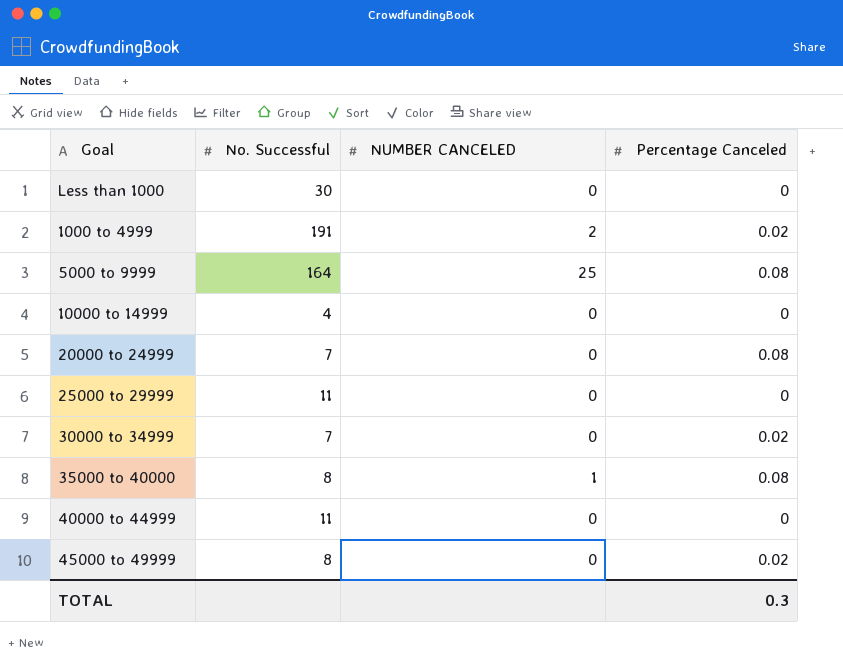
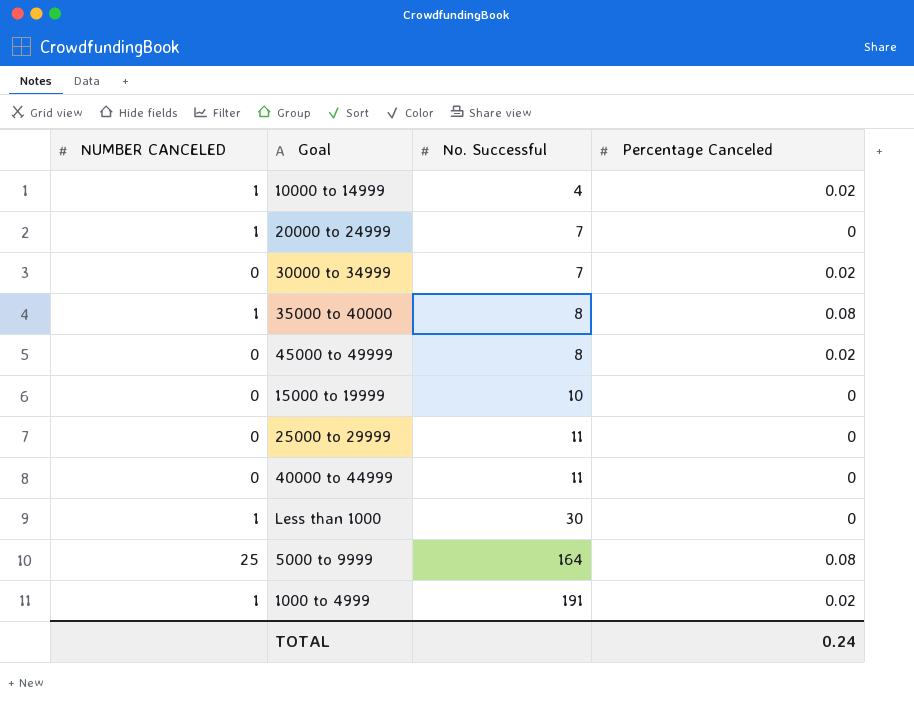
row order: none -> No. Successful ascending
column NUMBER CANCELED | position: 3 -> 1
10000 to 14999 | NUMBER CANCELED: 0 -> 1
10000 to 14999 | Percentage Canceled: 0 -> 0.02
20000 to 24999 | NUMBER CANCELED: 0 -> 1
20000 to 24999 | Percentage Canceled: 0.08 -> 0
row 15000 to 19999: none -> 0 | 10 | 0
Less than 1000 | NUMBER CANCELED: 0 -> 1
1000 to 4999 | NUMBER CANCELED: 2 -> 1
TOTAL | Percentage Canceled: 0.3 -> 0.24

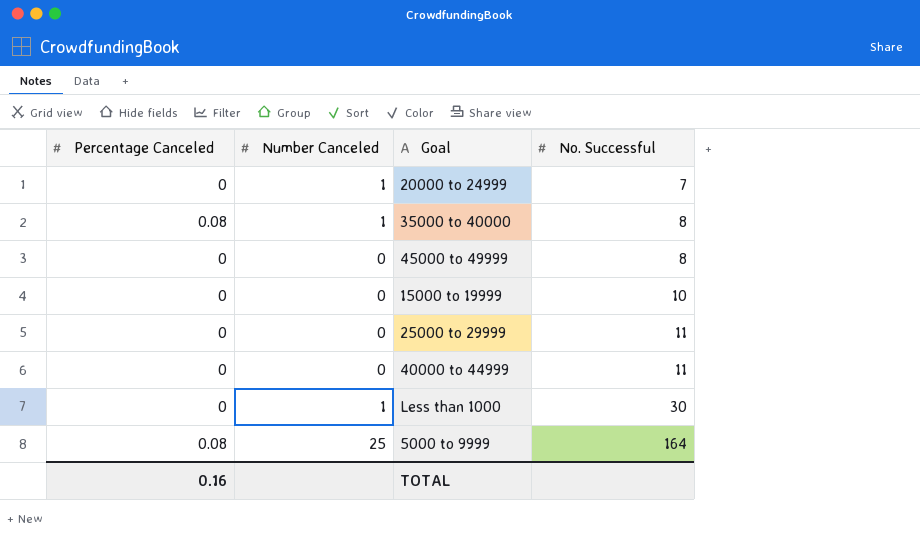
column Percentage Canceled | position: 4 -> 1
column name: NUMBER CANCELED -> Number Canceled
row 10000 to 14999: 1 | 4 | 0.02 -> none
row 30000 to 34999: 0 | 7 | 0.02 -> none
row 1000 to 4999: 1 | 191 | 0.02 -> none
45000 to 49999 | Percentage Canceled: 0.02 -> 0
TOTAL | Percentage Canceled: 0.24 -> 0.16

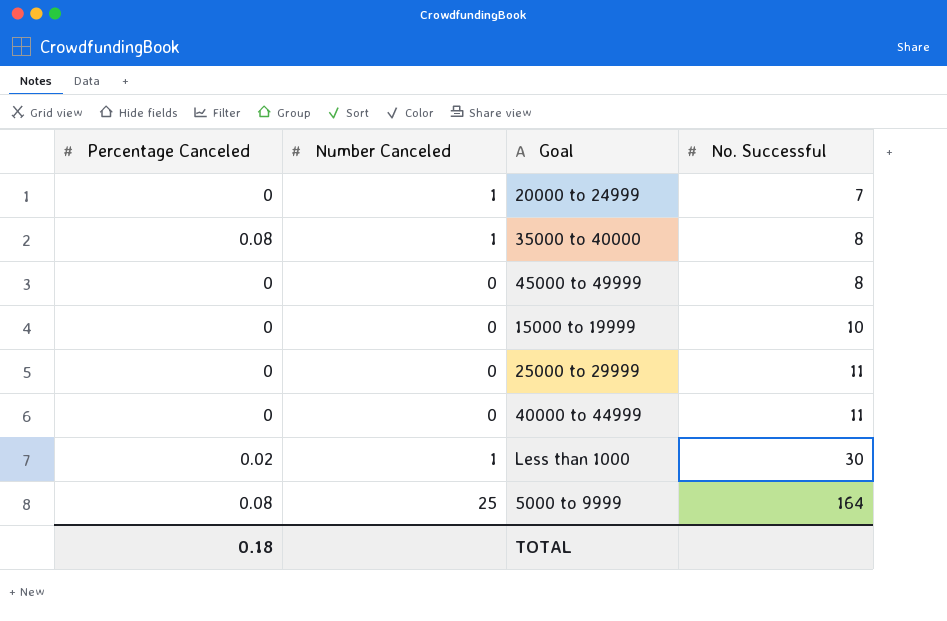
Less than 1000 | Percentage Canceled: 0 -> 0.02
TOTAL | Percentage Canceled: 0.16 -> 0.18

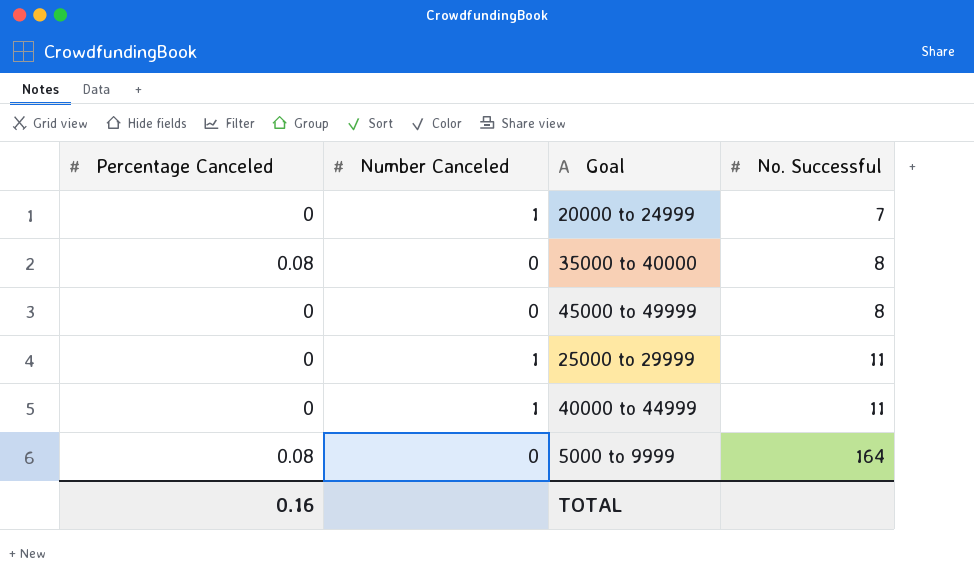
row 15000 to 19999: 0 | 0 | 10 -> none
row Less than 1000: 0.02 | 1 | 30 -> none
35000 to 40000 | Number Canceled: 1 -> 0
25000 to 29999 | Number Canceled: 0 -> 1
40000 to 44999 | Number Canceled: 0 -> 1
5000 to 9999 | Number Canceled: 25 -> 0
TOTAL | Percentage Canceled: 0.18 -> 0.16

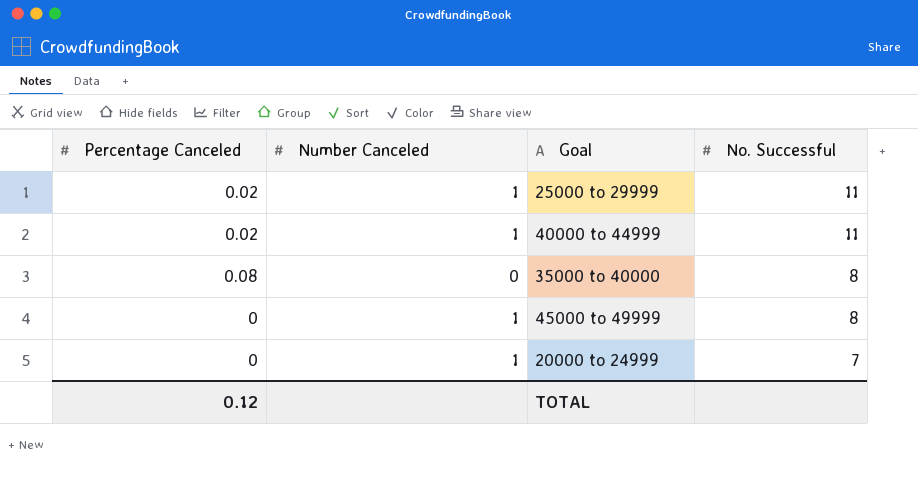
row order: No. Successful ascending -> No. Successful descending
row 5000 to 9999: 0.08 | 0 | 164 -> none
25000 to 29999 | Percentage Canceled: 0 -> 0.02
40000 to 44999 | Percentage Canceled: 0 -> 0.02
45000 to 49999 | Number Canceled: 0 -> 1
TOTAL | Percentage Canceled: 0.16 -> 0.12

